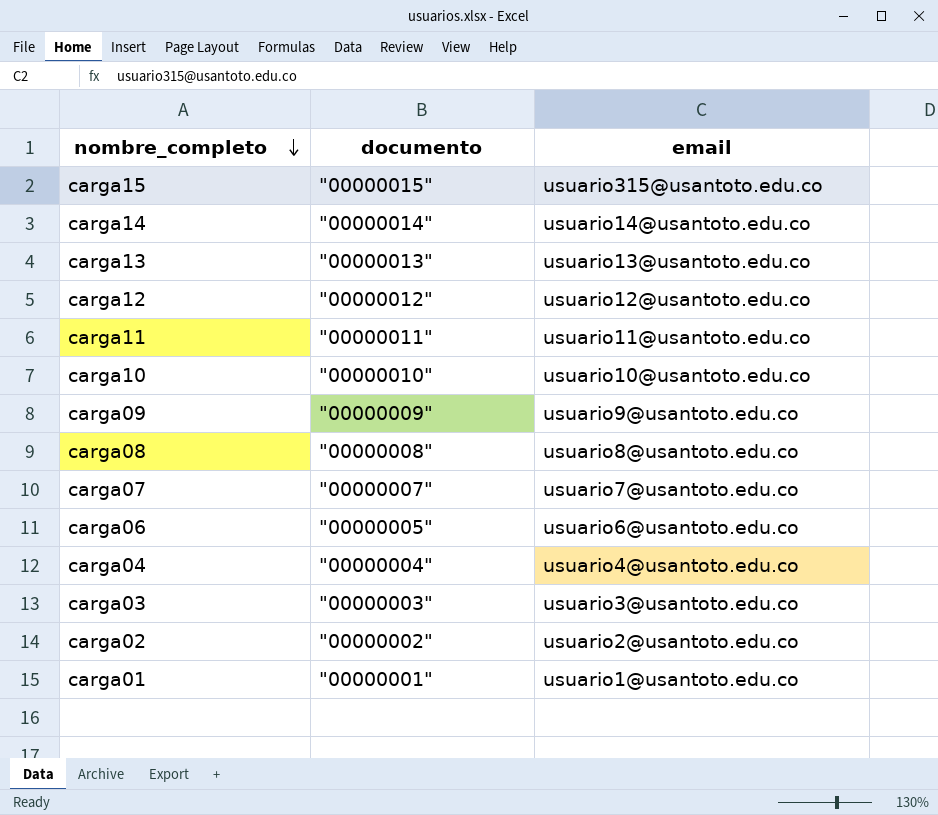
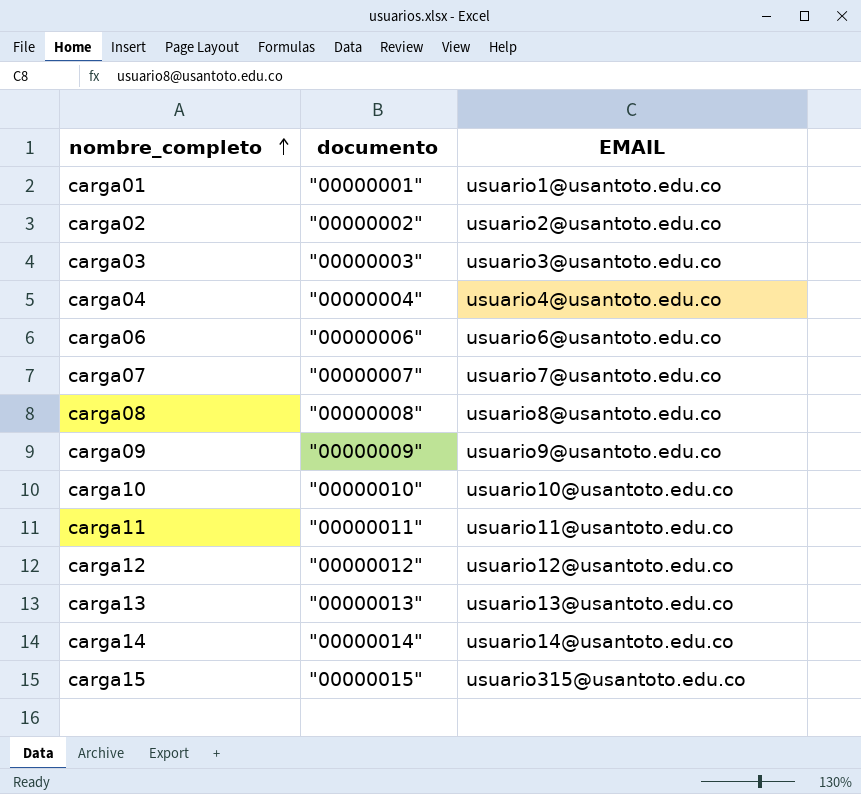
row order: nombre_completo descending -> nombre_completo ascending
column name: email -> EMAIL
carga06 | documento: "00000005" -> "00000006"

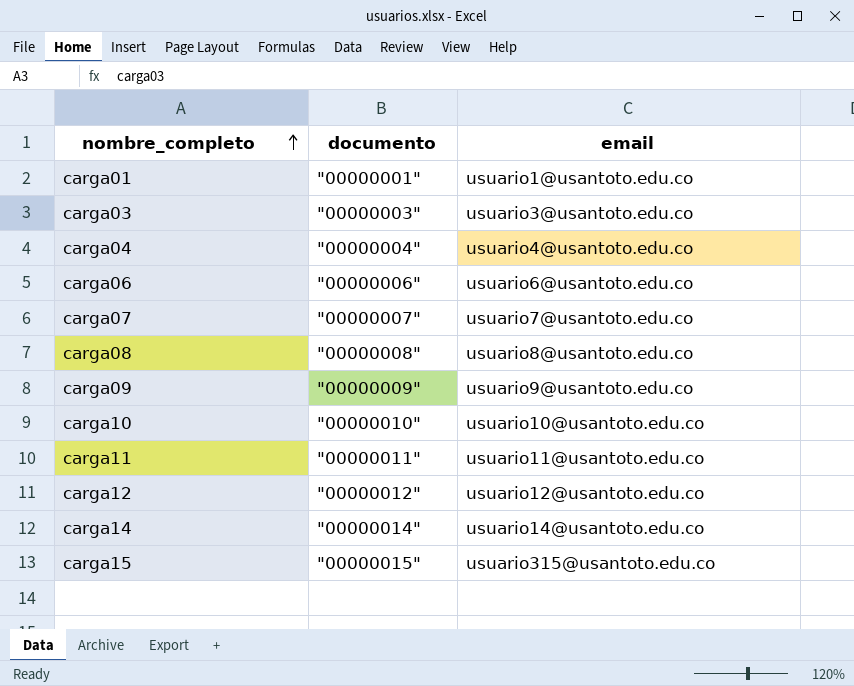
column name: EMAIL -> email
row carga02: "00000002" | usuario2@usantoto.edu.co -> none
row carga13: "00000013" | usuario13@usantoto.edu.co -> none

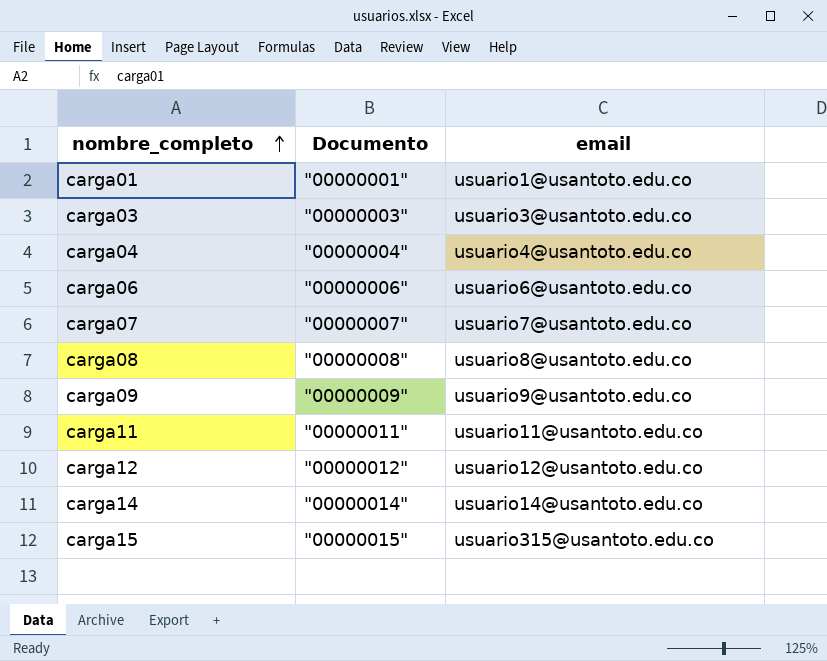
column name: documento -> Documento
row carga10: "00000010" | usuario10@usantoto.edu.co -> none

